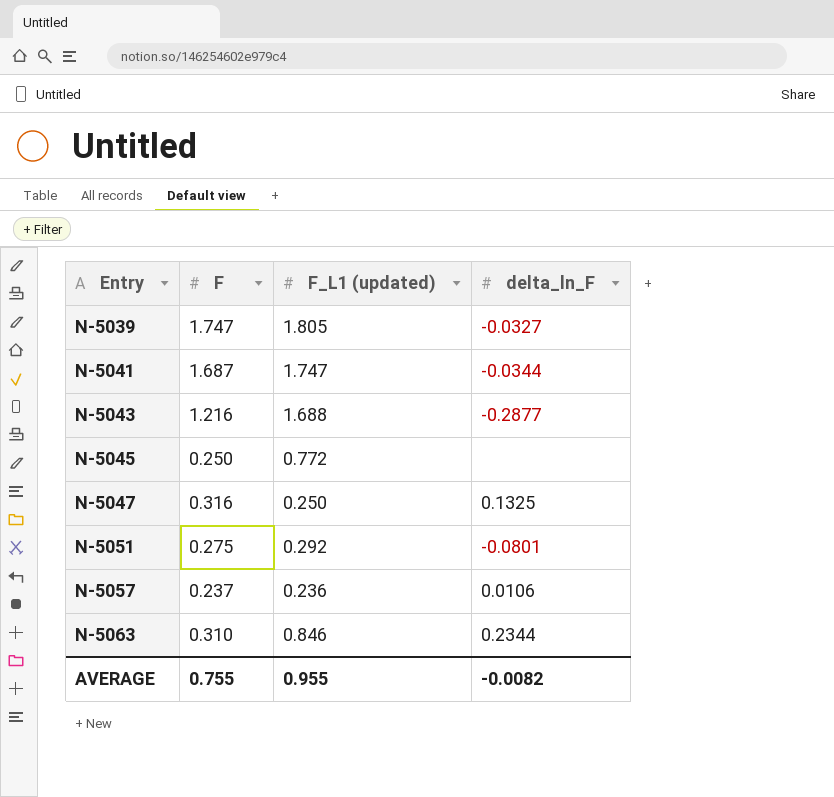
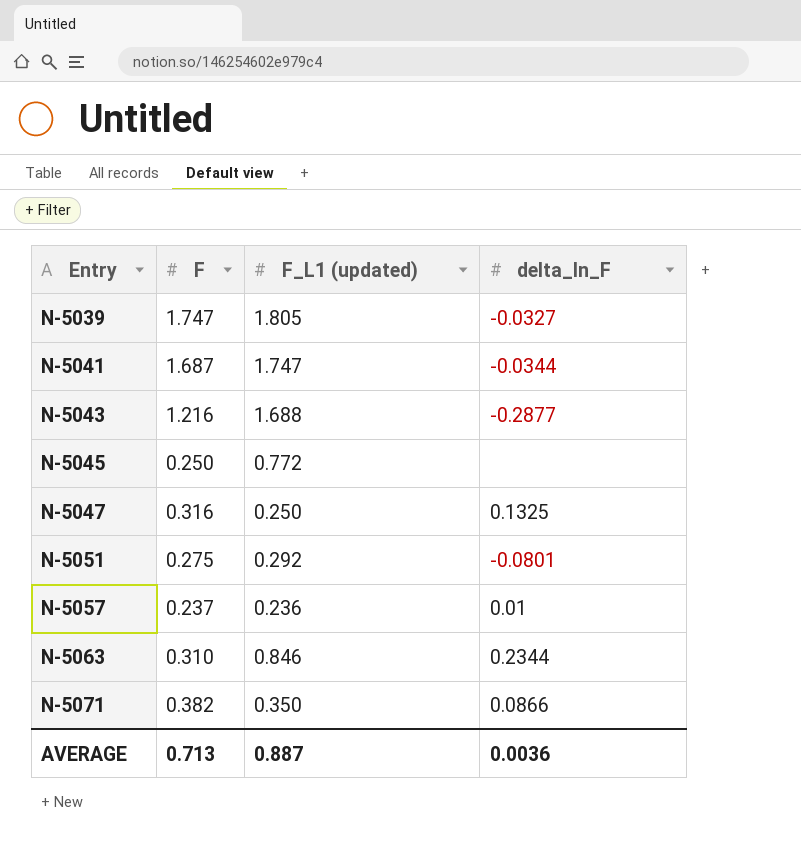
N-5057 | delta_ln_F: 0.0106 -> 0.01
row N-5071: none -> 0.382 | 0.350 | 0.0866
AVERAGE | F: 0.755 -> 0.713
AVERAGE | F_L1 (updated): 0.955 -> 0.887
AVERAGE | delta_ln_F: -0.0082 -> 0.0036

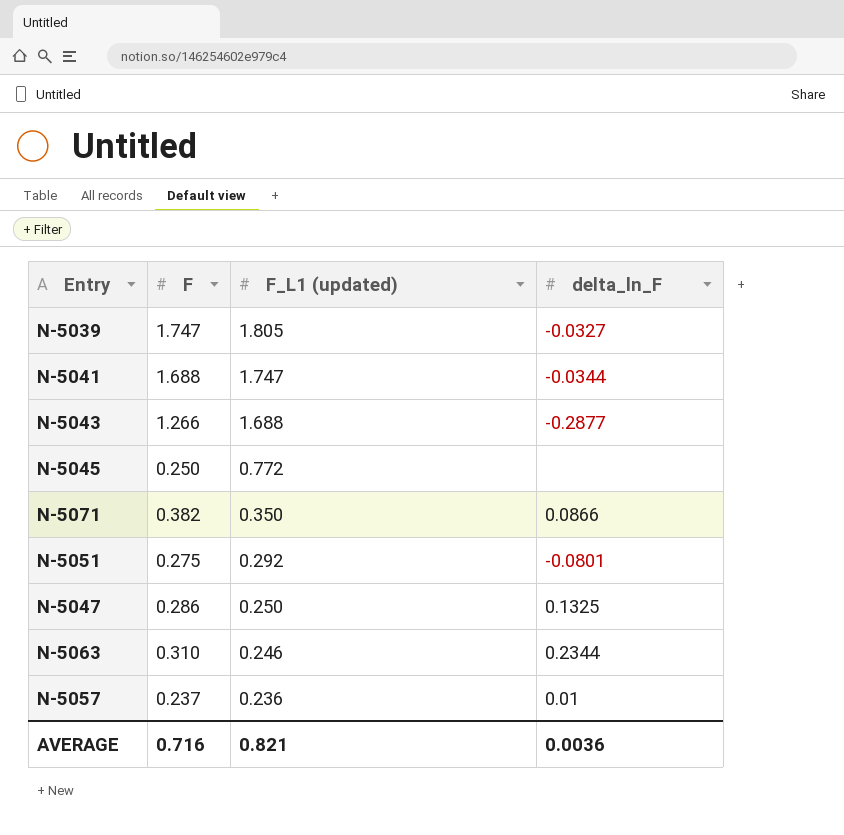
row order: Entry ascending -> F_L1 (updated) descending
N-5041 | F: 1.687 -> 1.688
N-5043 | F: 1.216 -> 1.266
N-5047 | F: 0.316 -> 0.286
N-5063 | F_L1 (updated): 0.846 -> 0.246
AVERAGE | F: 0.713 -> 0.716
AVERAGE | F_L1 (updated): 0.887 -> 0.821

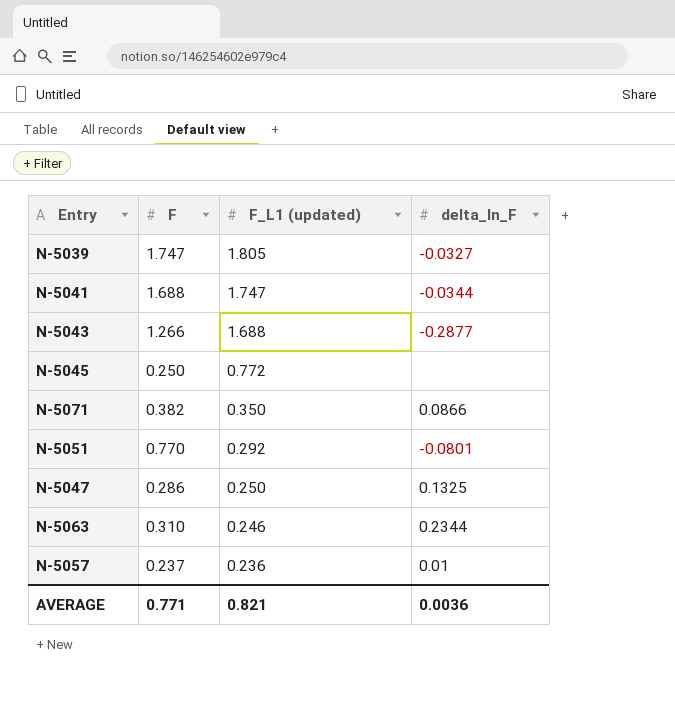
N-5051 | F: 0.275 -> 0.770
AVERAGE | F: 0.716 -> 0.771

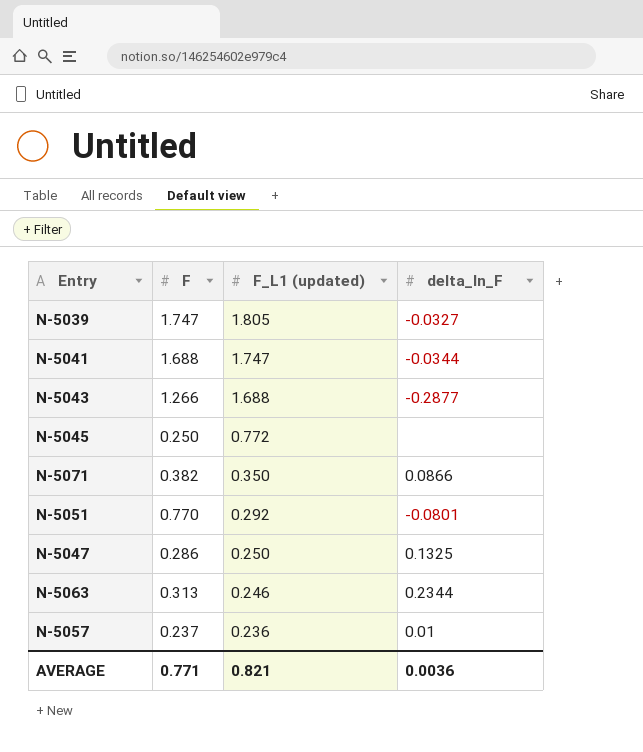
N-5063 | F: 0.310 -> 0.313

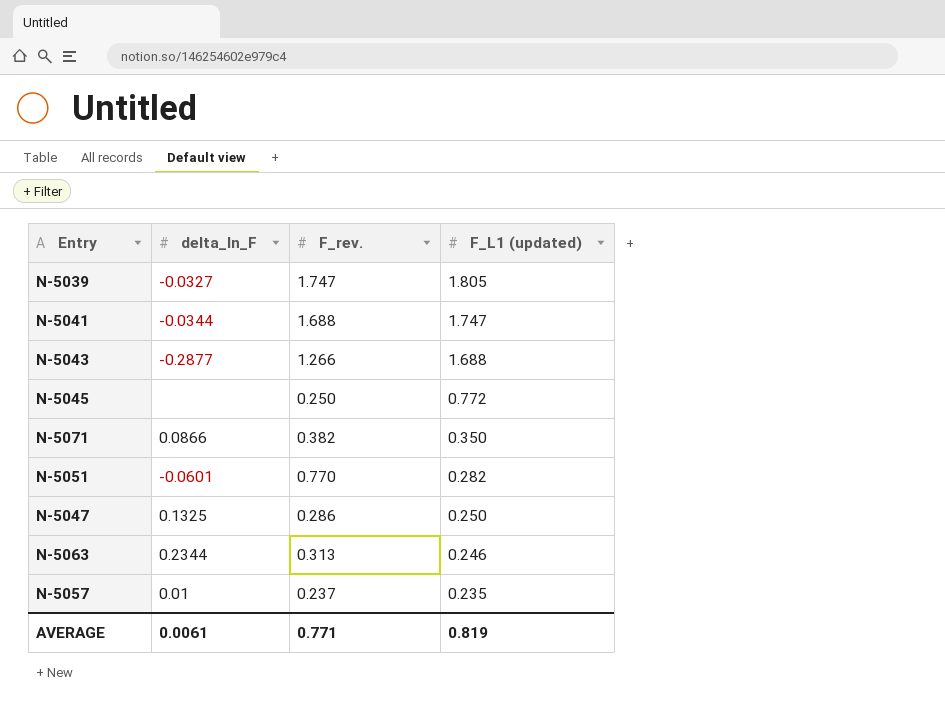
column delta_ln_F | position: 4 -> 2
column name: F -> F_rev.
N-5051 | delta_ln_F: -0.0801 -> -0.0601
N-5051 | F_L1 (updated): 0.292 -> 0.282
N-5057 | F_L1 (updated): 0.236 -> 0.235
AVERAGE | delta_ln_F: 0.0036 -> 0.0061
AVERAGE | F_L1 (updated): 0.821 -> 0.819

